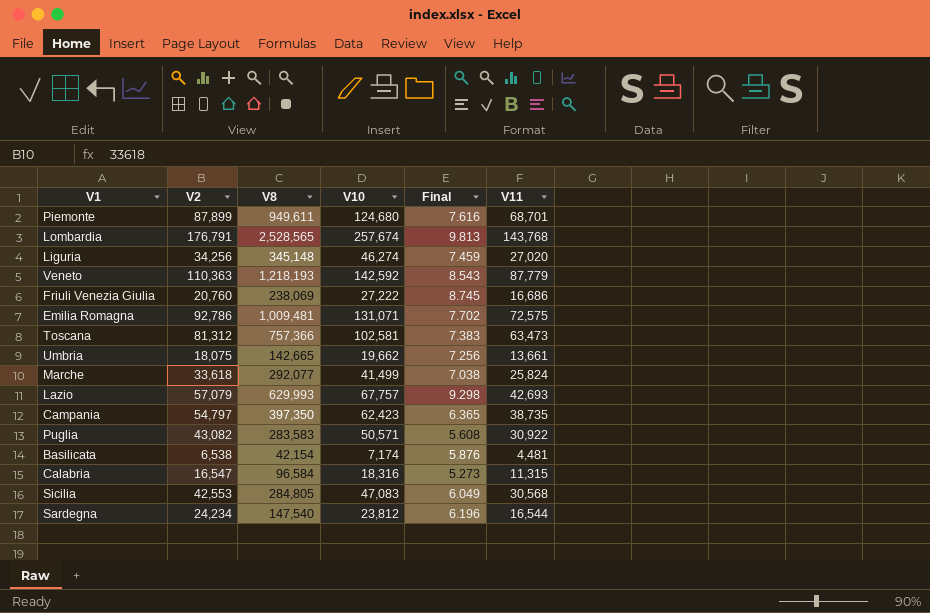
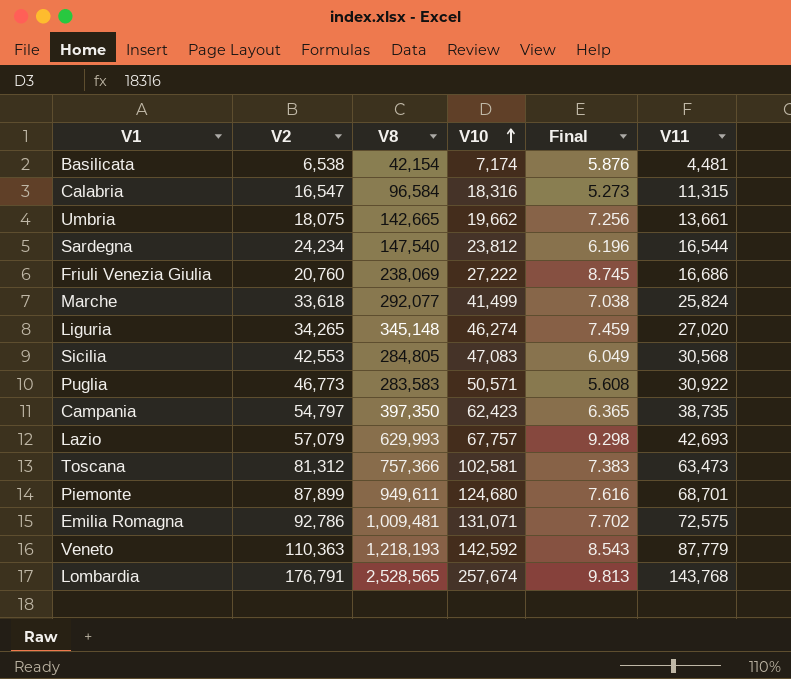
row order: none -> V10 ascending
Liguria | V2: 34,256 -> 34,265
Puglia | V2: 43,082 -> 46,773

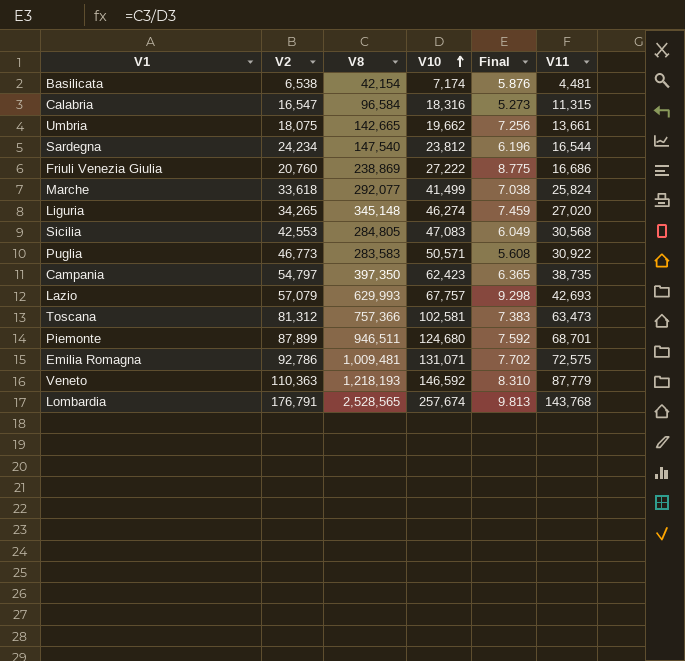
Friuli Venezia Giulia | V8: 238,069 -> 238,869
Friuli Venezia Giulia | Final: 8.745 -> 8.775
Piemonte | V8: 949,611 -> 946,511
Piemonte | Final: 7.616 -> 7.592
Veneto | V10: 142,592 -> 146,592
Veneto | Final: 8.543 -> 8.310

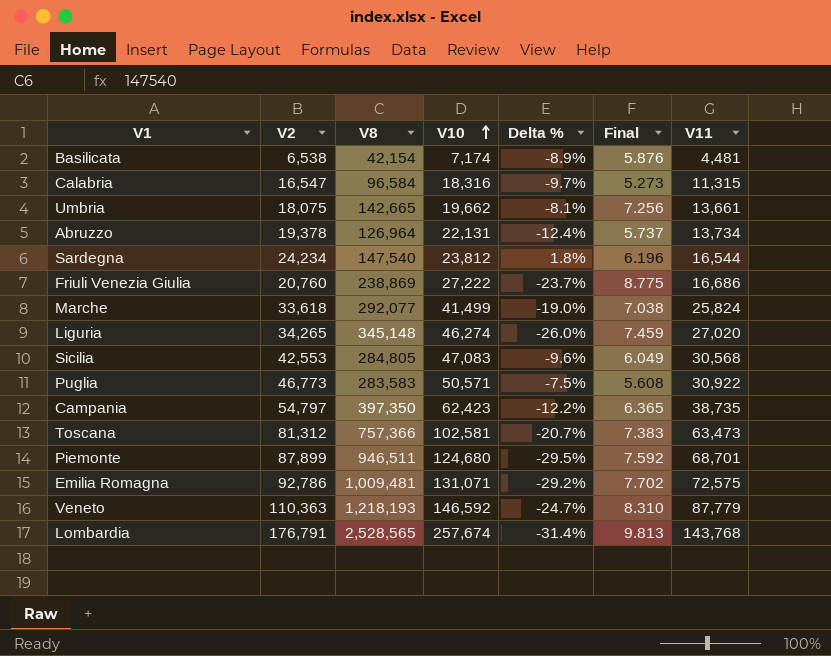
column Delta % | formula: none -> ([V2] - [V10]) / [V10]
row Lazio: 57,079 | 629,993 | 67,757 | 9.298 | 42,693 -> none
row Abruzzo: none -> 19,378 | 126,964 | 22,131 | -12.4% | 5.737 | 13,734

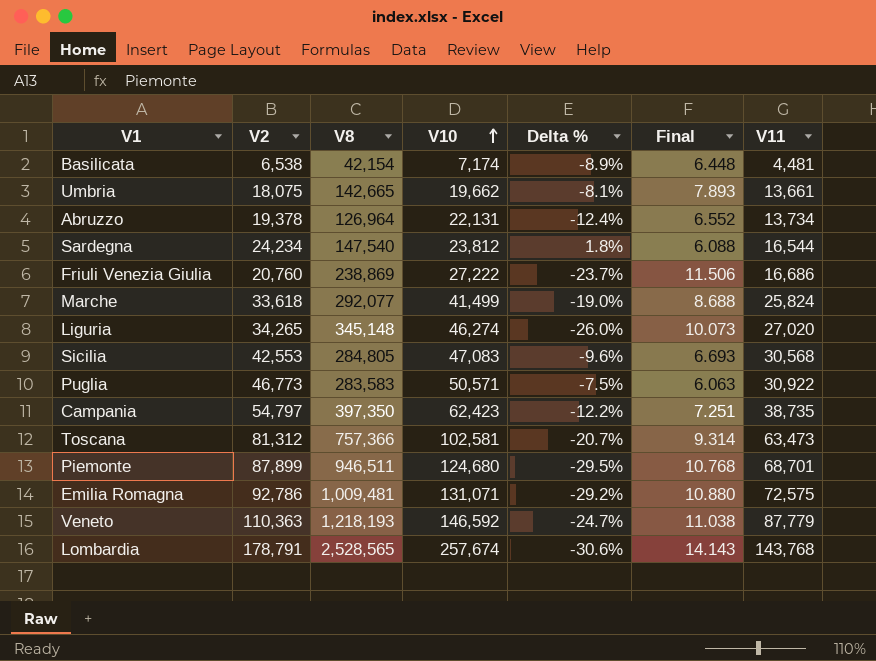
column Final | formula: [V8] / [V10] -> [V8] / [V2]
row Calabria: 16,547 | 96,584 | 18,316 | -9.7% | 5.273 | 11,315 -> none
Lombardia | V2: 176,791 -> 178,791
Lombardia | Delta %: -31.4% -> -30.6%

